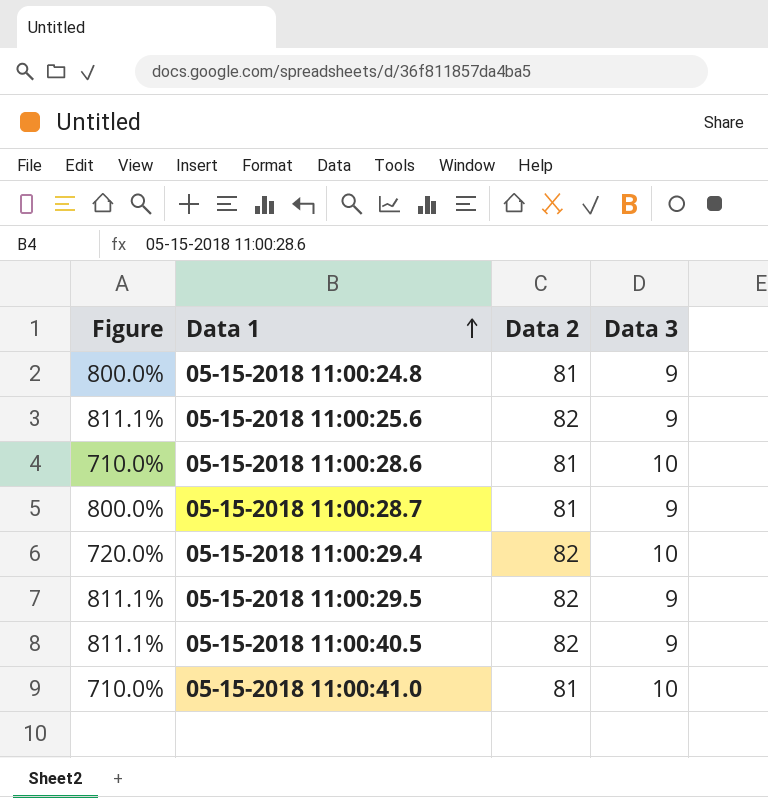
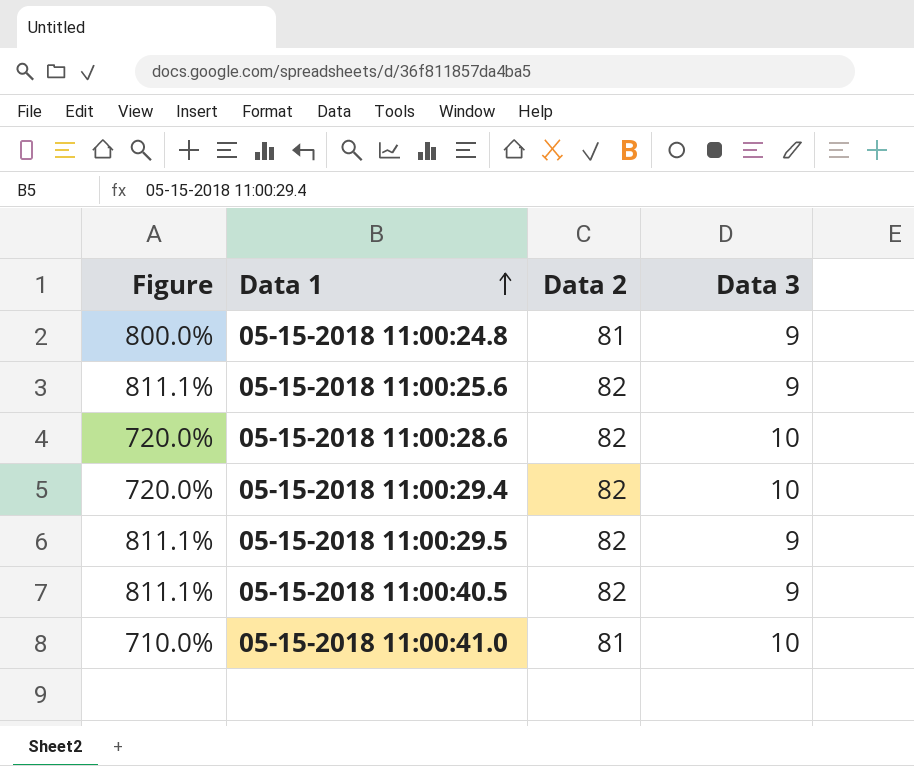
row 05-15-2018 11:00:28.7: 800.0% | 81 | 9 -> none
05-15-2018 11:00:28.6 | Figure: 710.0% -> 720.0%
05-15-2018 11:00:28.6 | Data 2: 81 -> 82

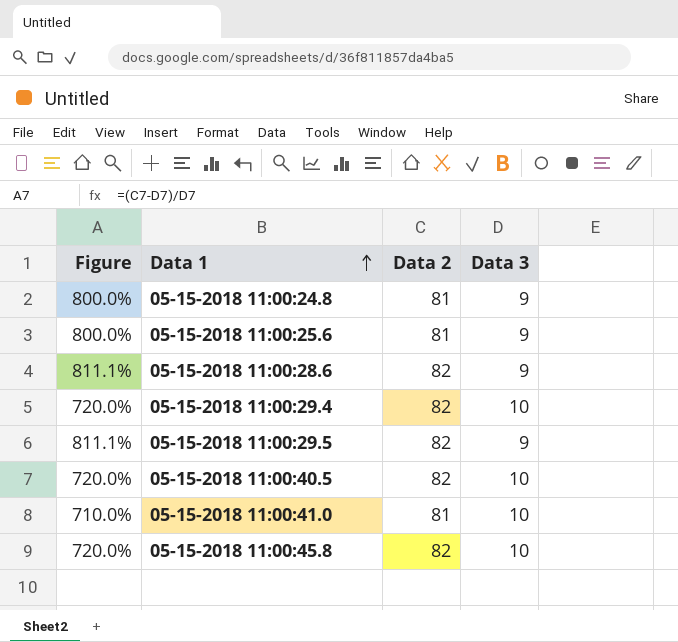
05-15-2018 11:00:25.6 | Figure: 811.1% -> 800.0%
05-15-2018 11:00:25.6 | Data 2: 82 -> 81
05-15-2018 11:00:28.6 | Figure: 720.0% -> 811.1%
05-15-2018 11:00:28.6 | Data 3: 10 -> 9
05-15-2018 11:00:40.5 | Figure: 811.1% -> 720.0%
05-15-2018 11:00:40.5 | Data 3: 9 -> 10
row 05-15-2018 11:00:45.8: none -> 720.0% | 82 | 10

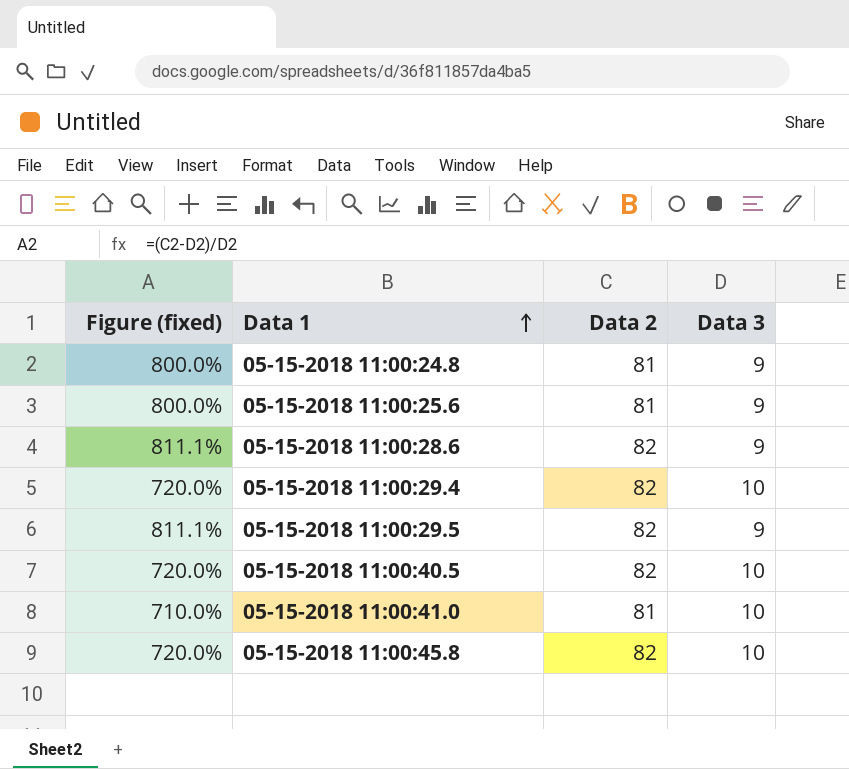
column name: Figure -> Figure (fixed)

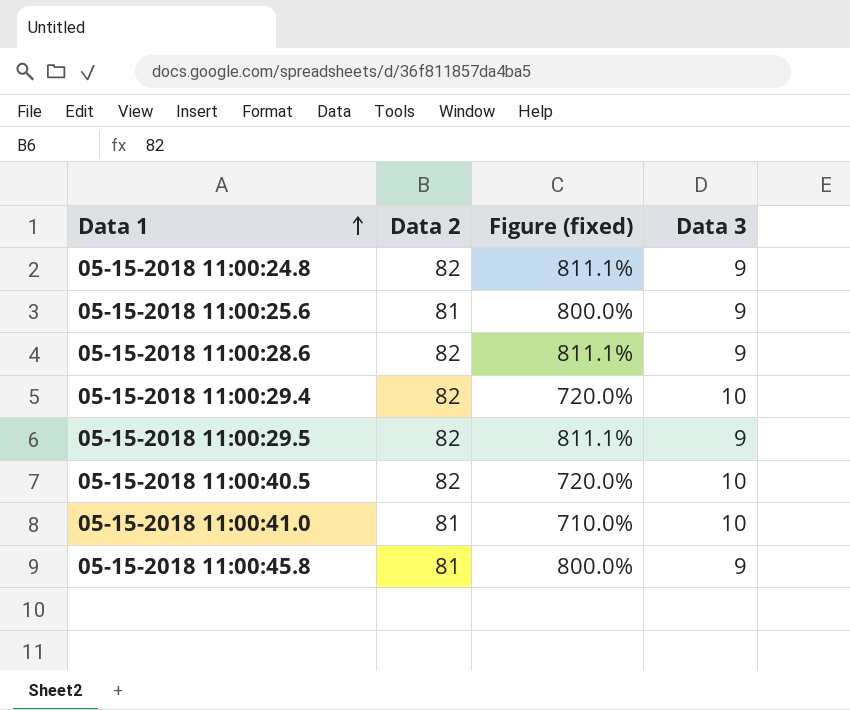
column Figure (fixed) | position: 1 -> 3
05-15-2018 11:00:24.8 | Data 2: 81 -> 82
05-15-2018 11:00:24.8 | Figure (fixed): 800.0% -> 811.1%
05-15-2018 11:00:45.8 | Data 2: 82 -> 81
05-15-2018 11:00:45.8 | Figure (fixed): 720.0% -> 800.0%
05-15-2018 11:00:45.8 | Data 3: 10 -> 9

